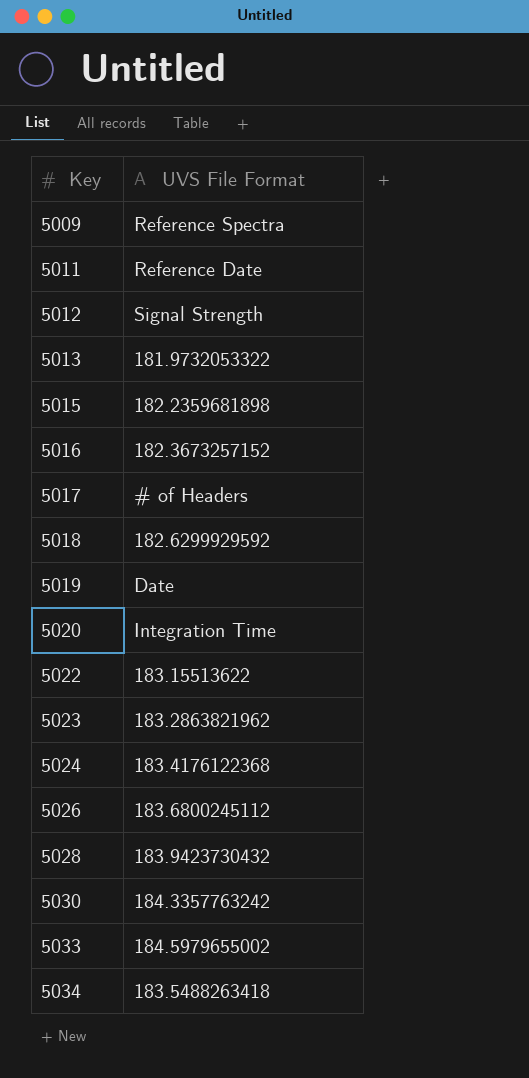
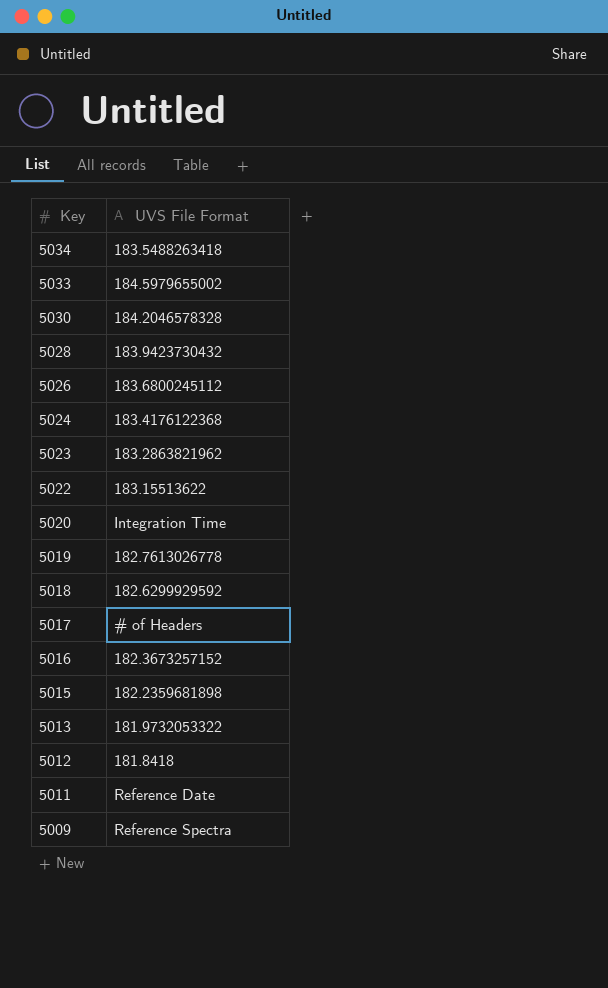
row order: Key ascending -> Key descending
5030 | UVS File Format: 184.3357763242 -> 184.2046578328
5019 | UVS File Format: Date -> 182.7613026778
5012 | UVS File Format: Signal Strength -> 181.8418

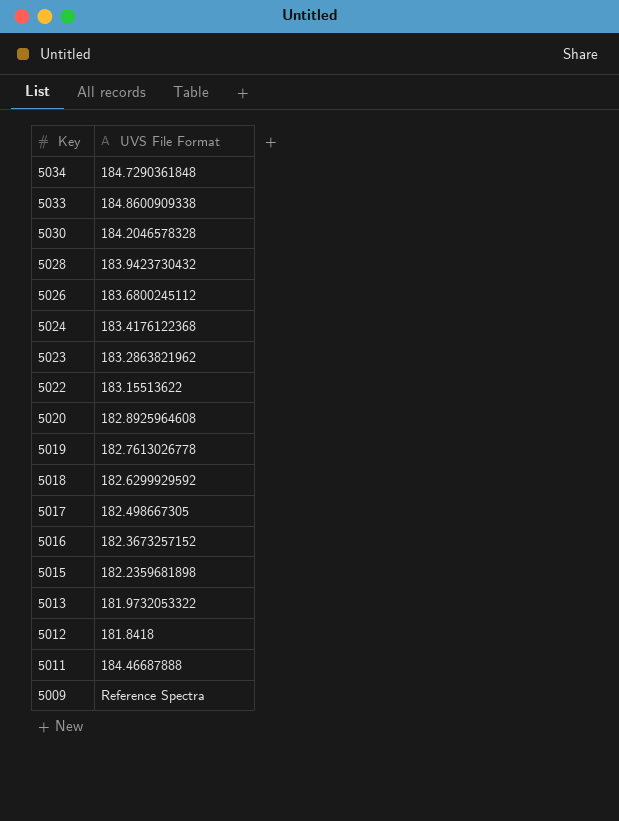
5034 | UVS File Format: 183.5488263418 -> 184.7290361848
5033 | UVS File Format: 184.5979655002 -> 184.8600909338
5020 | UVS File Format: Integration Time -> 182.8925964608
5017 | UVS File Format: # of Headers -> 182.498667305
5011 | UVS File Format: Reference Date -> 184.46687888

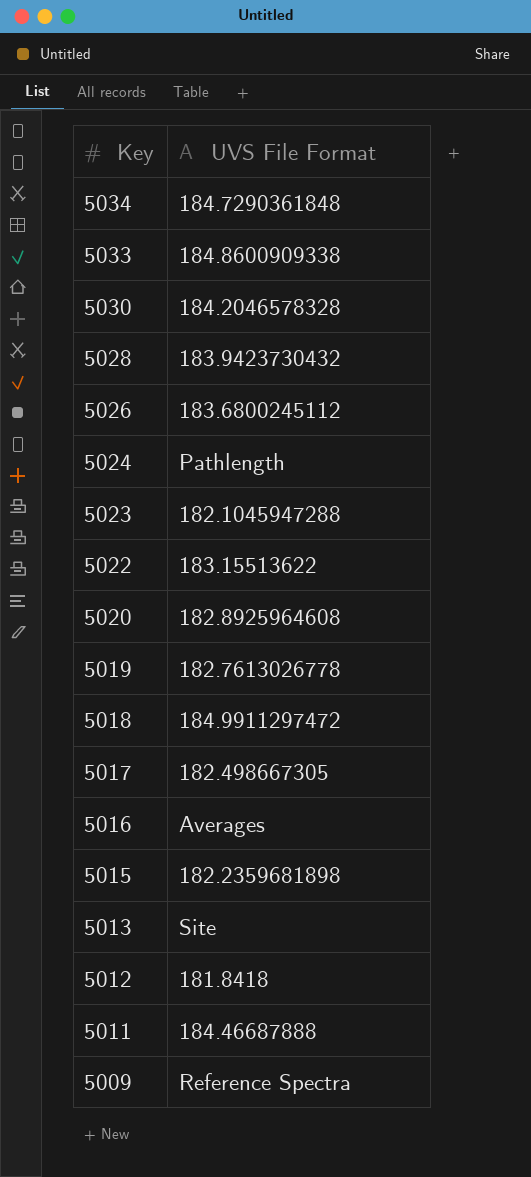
5024 | UVS File Format: 183.4176122368 -> Pathlength
5023 | UVS File Format: 183.2863821962 -> 182.1045947288
5018 | UVS File Format: 182.6299929592 -> 184.9911297472
5016 | UVS File Format: 182.3673257152 -> Averages
5013 | UVS File Format: 181.9732053322 -> Site

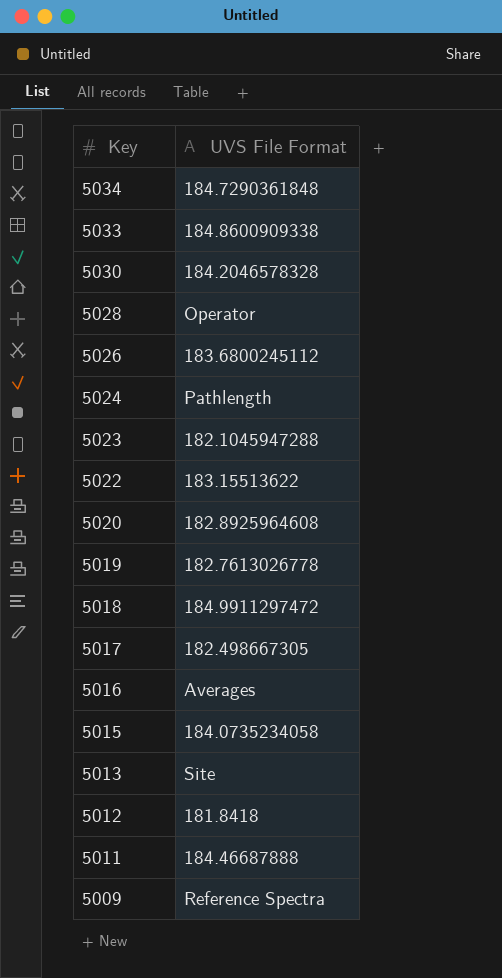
5028 | UVS File Format: 183.9423730432 -> Operator
5015 | UVS File Format: 182.2359681898 -> 184.0735234058

